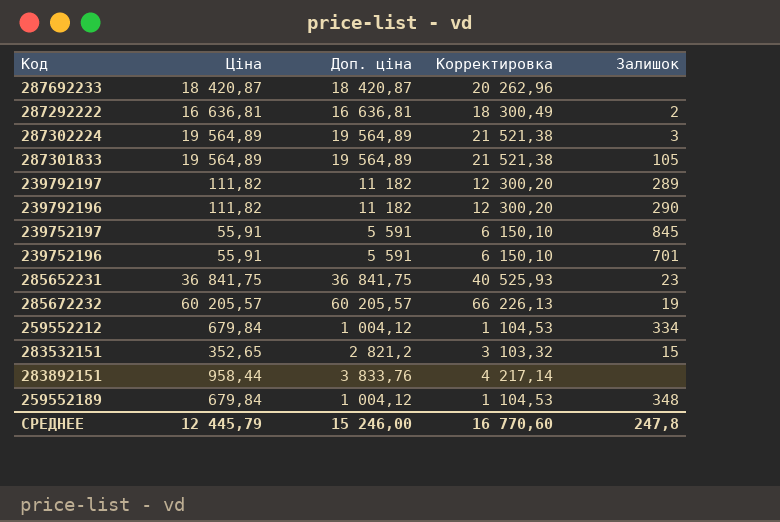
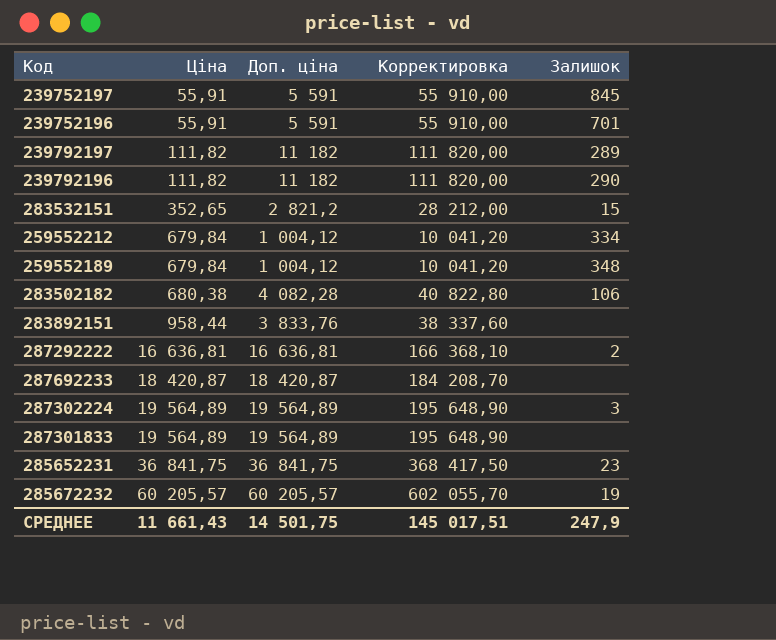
row order: none -> Ціна ascending
column Корректировка | formula: [Доп. ціна] * 1,1 -> [Доп. ціна] * 10
row 283502182: none -> 680,38 | 4 082,28 | 40 822,80 | 106
287301833 | Залишок: 105 -> none
СРЕДНЕЕ | Ціна: 12 445,79 -> 11 661,43
СРЕДНЕЕ | Доп. ціна: 15 246,00 -> 14 501,75
СРЕДНЕЕ | Корректировка: 16 770,60 -> 145 017,51
СРЕДНЕЕ | Залишок: 247,8 -> 247,9

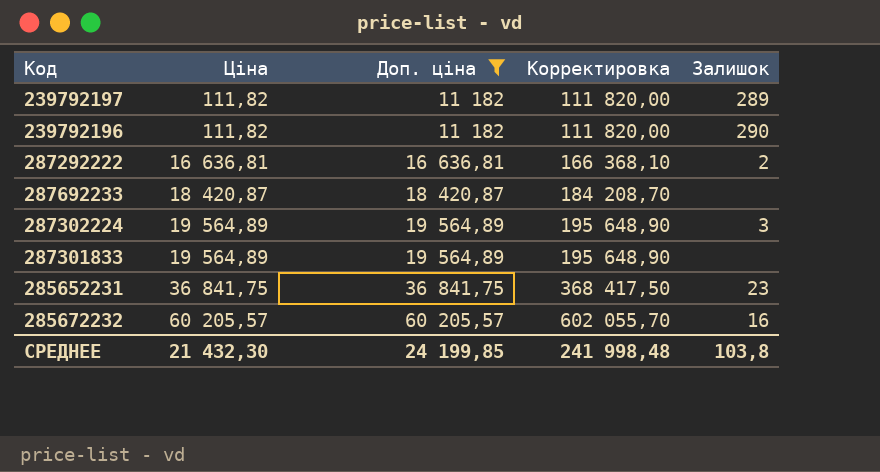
filter: none -> Доп. ціна >= 11 182
285672232 | Залишок: 19 -> 16
СРЕДНЕЕ | Ціна: 11 661,43 -> 21 432,30
СРЕДНЕЕ | Доп. ціна: 14 501,75 -> 24 199,85
СРЕДНЕЕ | Корректировка: 145 017,51 -> 241 998,48
СРЕДНЕЕ | Залишок: 247,9 -> 103,8

